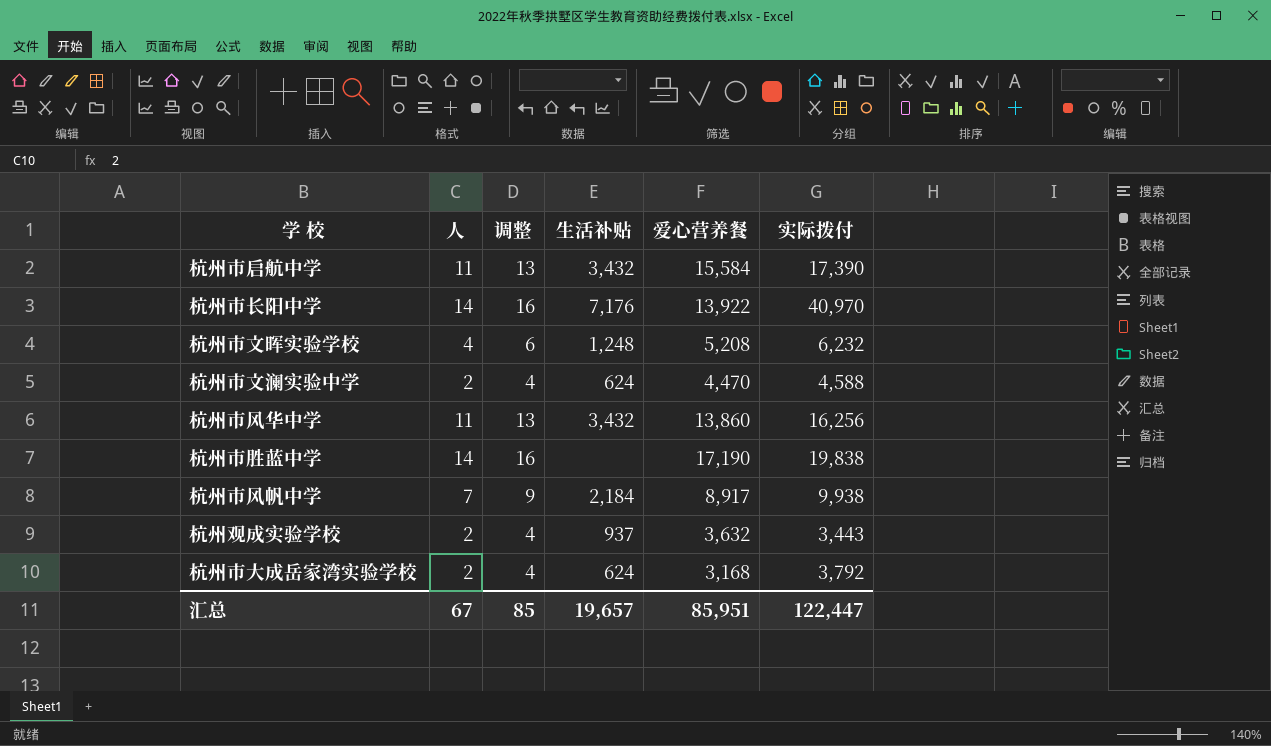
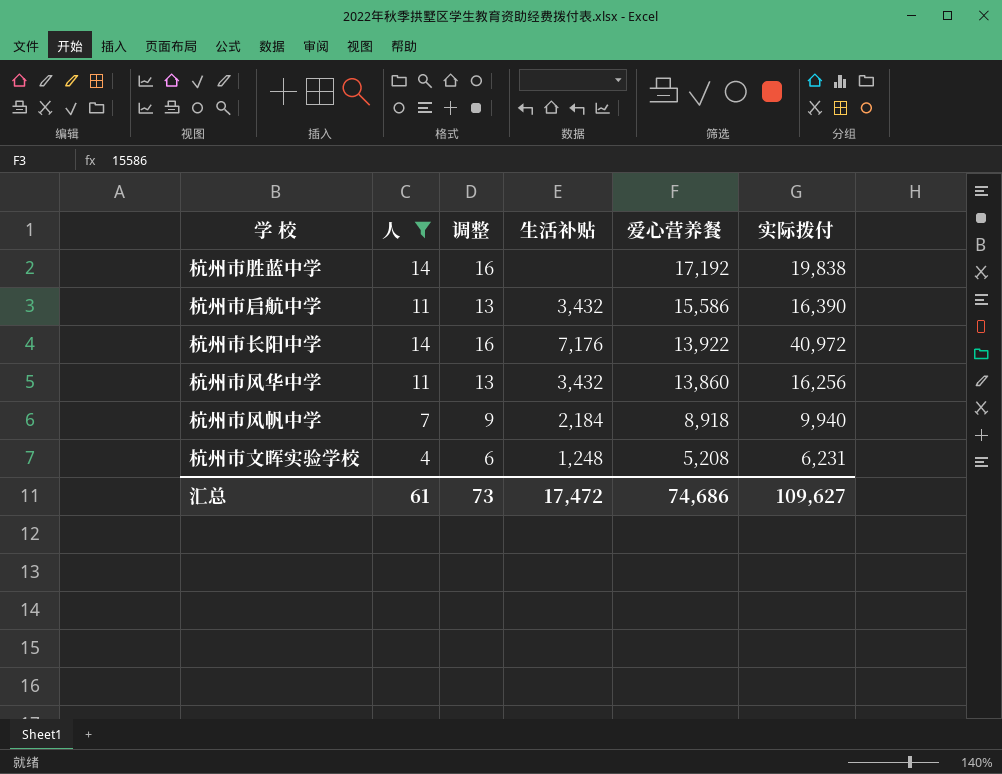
filter: none -> 人 != 2
row order: none -> 爱心营养餐 descending
杭州市胜蓝中学 | 爱心营养餐: 17,190 -> 17,192
杭州市启航中学 | 爱心营养餐: 15,584 -> 15,586
杭州市启航中学 | 实际拨付: 17,390 -> 16,390
杭州市长阳中学 | 实际拨付: 40,970 -> 40,972
杭州市风帆中学 | 爱心营养餐: 8,917 -> 8,918
杭州市风帆中学 | 实际拨付: 9,938 -> 9,940
杭州市文晖实验学校 | 实际拨付: 6,232 -> 6,231
汇总 | 人: 67 -> 61
汇总 | 调整: 85 -> 73
汇总 | 生活补贴: 19,657 -> 17,472
汇总 | 爱心营养餐: 85,951 -> 74,686
汇总 | 实际拨付: 122,447 -> 109,627

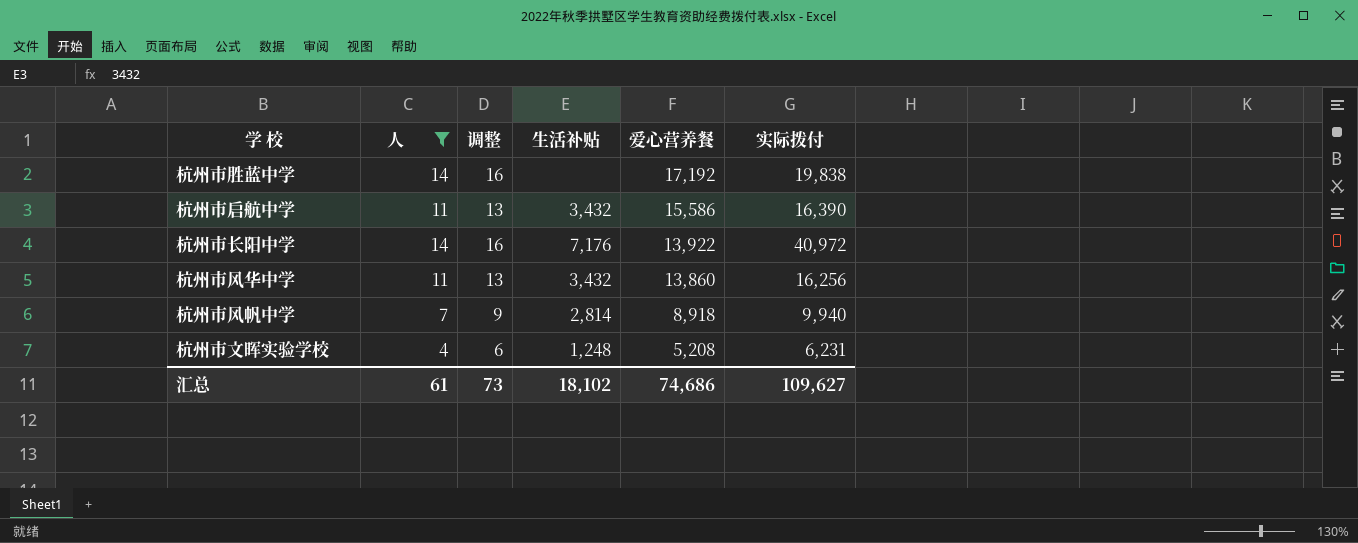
杭州市风帆中学 | 生活补贴: 2,184 -> 2,814
汇总 | 生活补贴: 17,472 -> 18,102

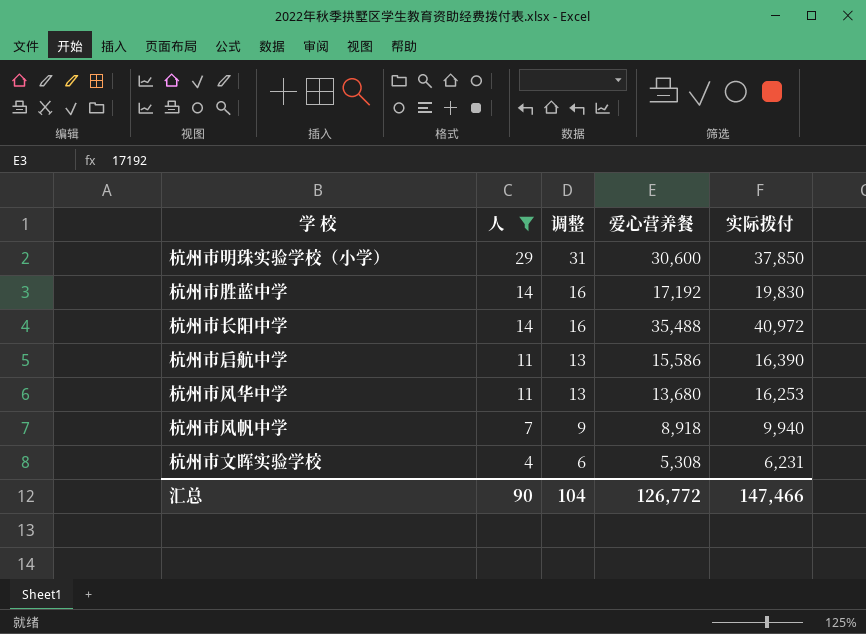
row order: 爱心营养餐 descending -> 人 descending
column 生活补贴 | position: 4 -> none
row 杭州市明珠实验学校（小学）: none -> 29 | 31 | 30,600 | 37,850
杭州市胜蓝中学 | 实际拨付: 19,838 -> 19,830
杭州市长阳中学 | 爱心营养餐: 13,922 -> 35,488
杭州市风华中学 | 爱心营养餐: 13,860 -> 13,680
杭州市风华中学 | 实际拨付: 16,256 -> 16,253
杭州市文晖实验学校 | 爱心营养餐: 5,208 -> 5,308
汇总 | 人: 61 -> 90
汇总 | 调整: 73 -> 104
汇总 | 爱心营养餐: 74,686 -> 126,772
汇总 | 实际拨付: 109,627 -> 147,466

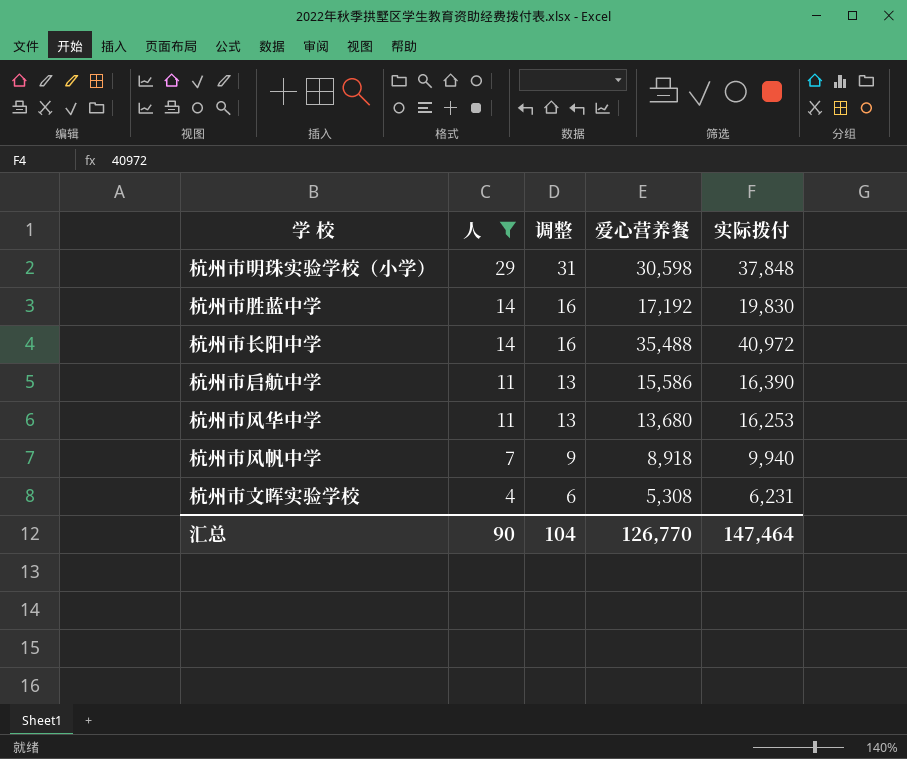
杭州市明珠实验学校（小学） | 爱心营养餐: 30,600 -> 30,598
杭州市明珠实验学校（小学） | 实际拨付: 37,850 -> 37,848
汇总 | 爱心营养餐: 126,772 -> 126,770
汇总 | 实际拨付: 147,466 -> 147,464

